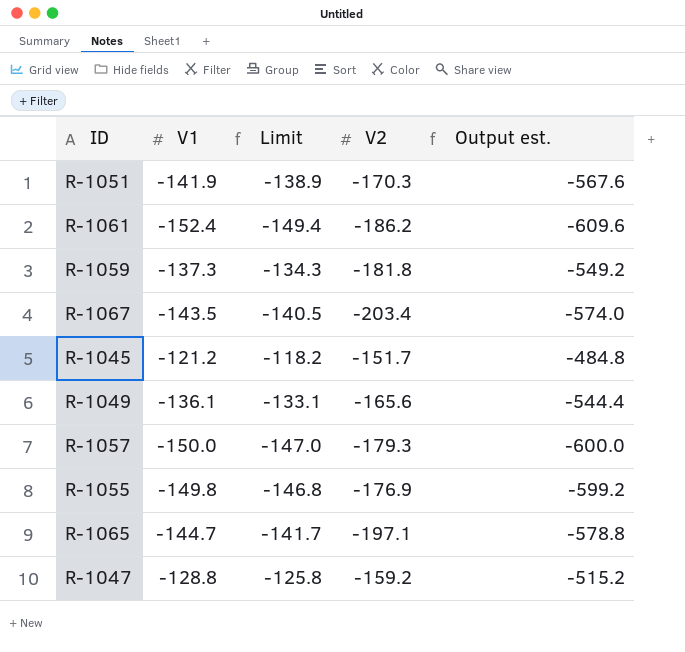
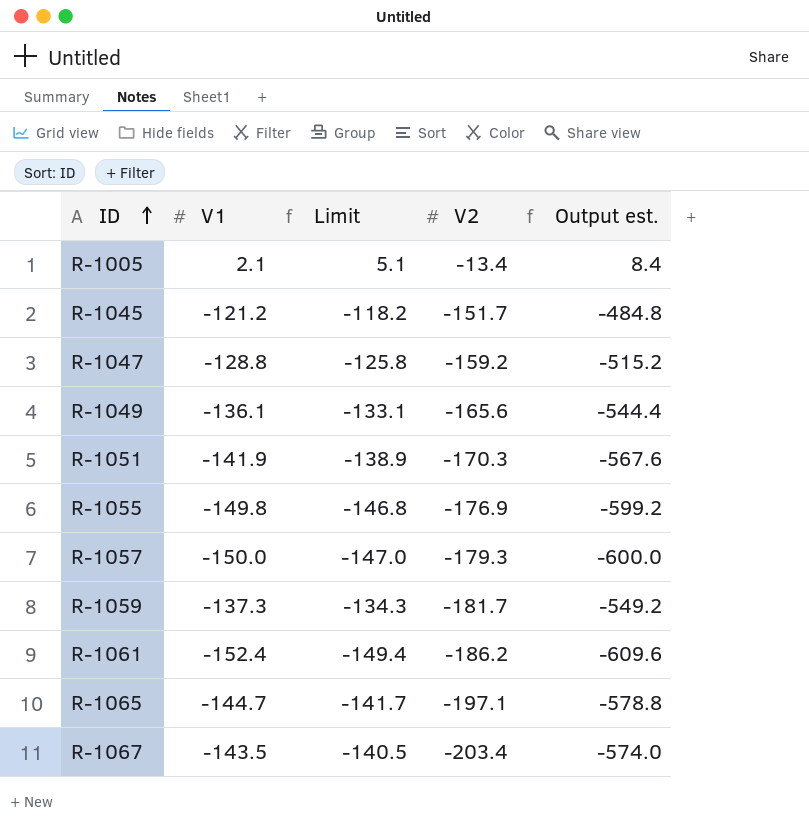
row order: none -> ID ascending
row R-1005: none -> 2.1 | 5.1 | -13.4 | 8.4
R-1059 | V2: -181.8 -> -181.7

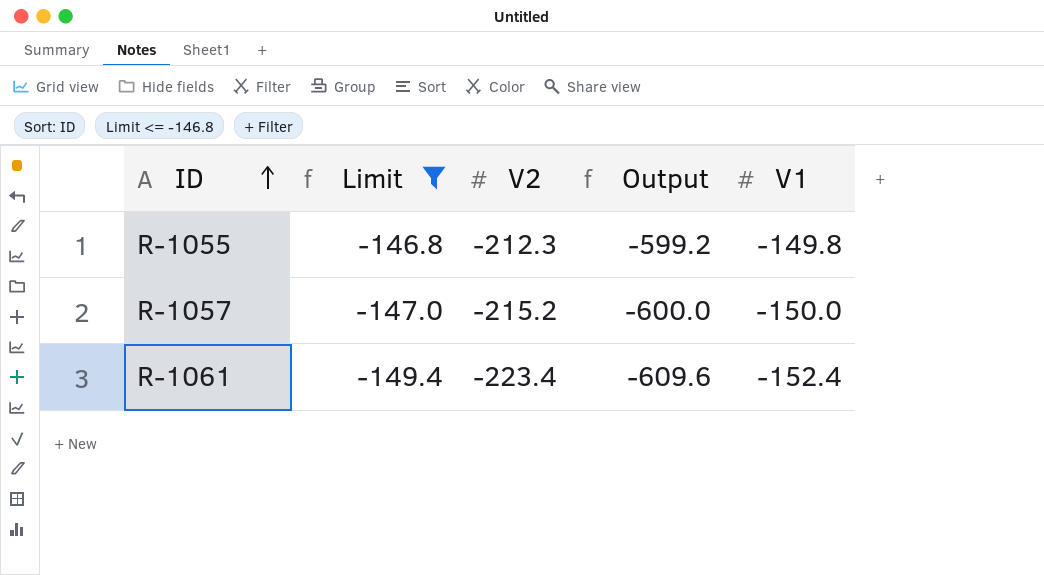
filter: none -> Limit <= -146.8
column name: Output est. -> Output
column V1 | position: 2 -> 5
R-1055 | V2: -176.9 -> -212.3
R-1057 | V2: -179.3 -> -215.2
R-1061 | V2: -186.2 -> -223.4

